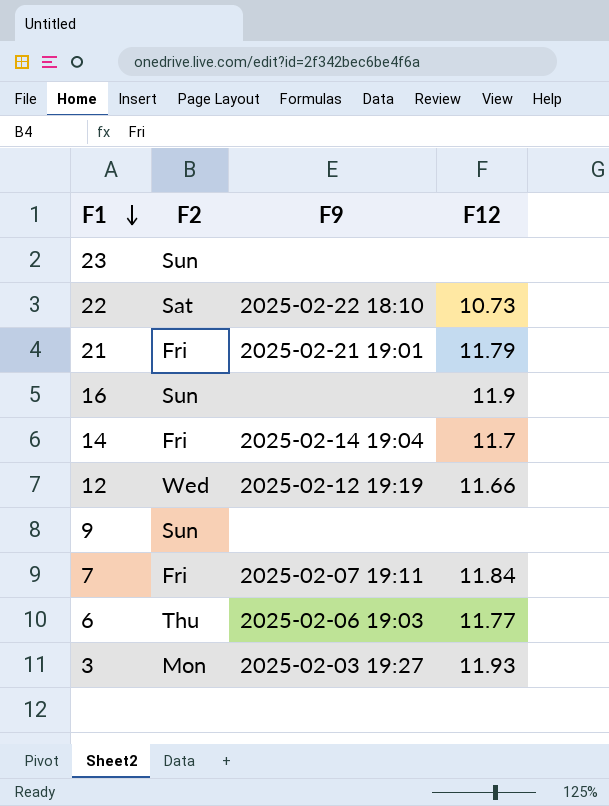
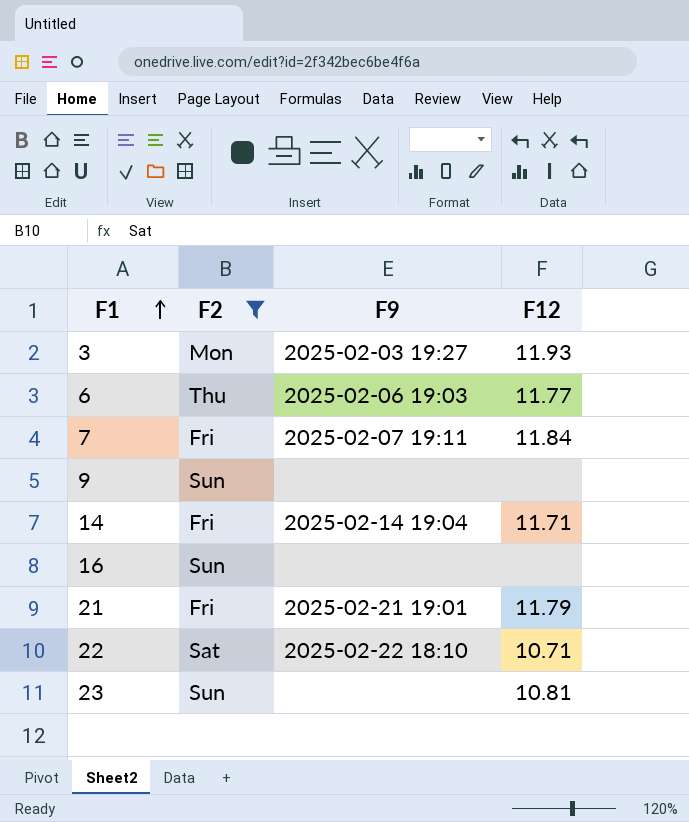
filter: none -> F2 != Wed
row order: F1 descending -> F1 ascending
14 | F12: 11.7 -> 11.71
16 | F12: 11.9 -> none
22 | F12: 10.73 -> 10.71
23 | F12: none -> 10.81

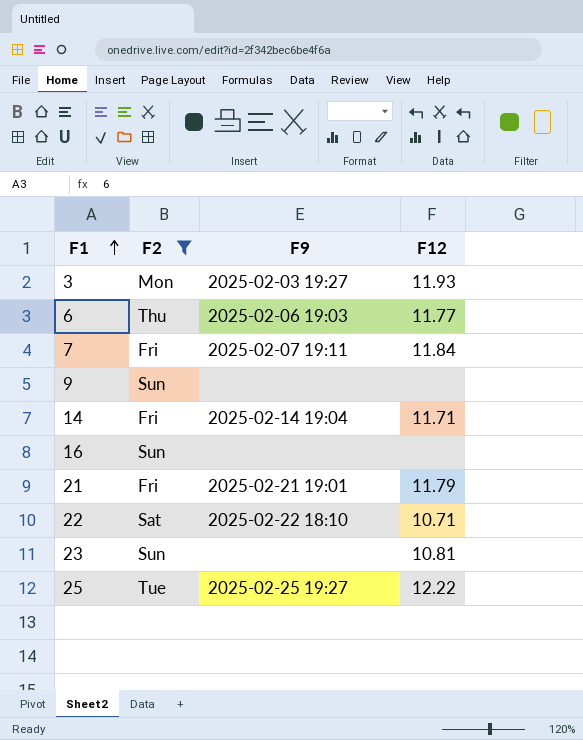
row 25: none -> Tue | 2025-02-25 19:27 | 12.22

